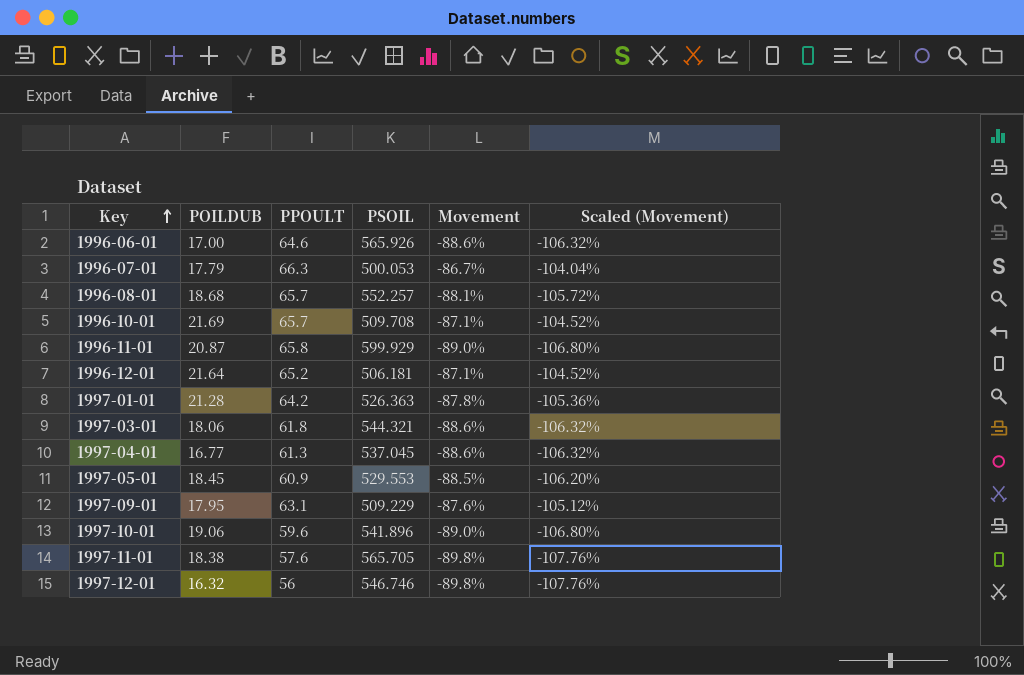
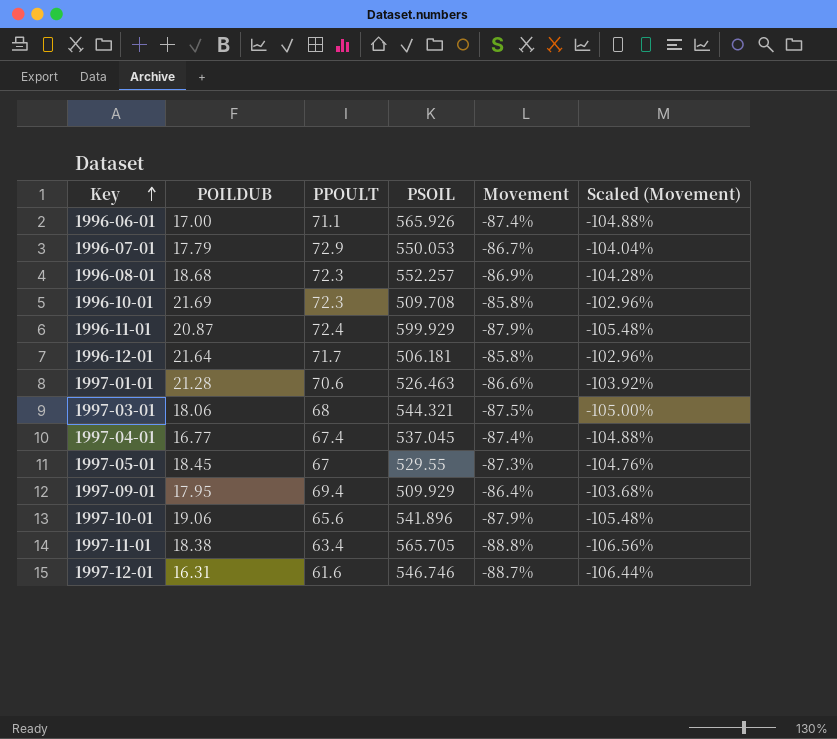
1996-06-01 | PPOULT: 64.6 -> 71.1
1996-06-01 | Movement: -88.6% -> -87.4%
1996-06-01 | Scaled (Movement): -106.32% -> -104.88%
1996-07-01 | PPOULT: 66.3 -> 72.9
1996-07-01 | PSOIL: 500.053 -> 550.053
1996-08-01 | PPOULT: 65.7 -> 72.3
1996-08-01 | Movement: -88.1% -> -86.9%
1996-08-01 | Scaled (Movement): -105.72% -> -104.28%
1996-10-01 | PPOULT: 65.7 -> 72.3
1996-10-01 | Movement: -87.1% -> -85.8%
1996-10-01 | Scaled (Movement): -104.52% -> -102.96%
1996-11-01 | PPOULT: 65.8 -> 72.4
1996-11-01 | Movement: -89.0% -> -87.9%
1996-11-01 | Scaled (Movement): -106.80% -> -105.48%
1996-12-01 | PPOULT: 65.2 -> 71.7
1996-12-01 | Movement: -87.1% -> -85.8%
1996-12-01 | Scaled (Movement): -104.52% -> -102.96%
1997-01-01 | PPOULT: 64.2 -> 70.6
1997-01-01 | PSOIL: 526.363 -> 526.463
1997-01-01 | Movement: -87.8% -> -86.6%
1997-01-01 | Scaled (Movement): -105.36% -> -103.92%
1997-03-01 | PPOULT: 61.8 -> 68
1997-03-01 | Movement: -88.6% -> -87.5%
1997-03-01 | Scaled (Movement): -106.32% -> -105.00%
1997-04-01 | PPOULT: 61.3 -> 67.4
1997-04-01 | Movement: -88.6% -> -87.4%
1997-04-01 | Scaled (Movement): -106.32% -> -104.88%
1997-05-01 | PPOULT: 60.9 -> 67
1997-05-01 | PSOIL: 529.553 -> 529.55
1997-05-01 | Movement: -88.5% -> -87.3%
1997-05-01 | Scaled (Movement): -106.20% -> -104.76%
1997-09-01 | PPOULT: 63.1 -> 69.4
1997-09-01 | PSOIL: 509.229 -> 509.929
1997-09-01 | Movement: -87.6% -> -86.4%
1997-09-01 | Scaled (Movement): -105.12% -> -103.68%
1997-10-01 | PPOULT: 59.6 -> 65.6
1997-10-01 | Movement: -89.0% -> -87.9%
1997-10-01 | Scaled (Movement): -106.80% -> -105.48%
1997-11-01 | PPOULT: 57.6 -> 63.4
1997-11-01 | Movement: -89.8% -> -88.8%
1997-11-01 | Scaled (Movement): -107.76% -> -106.56%
1997-12-01 | POILDUB: 16.32 -> 16.31
1997-12-01 | PPOULT: 56 -> 61.6
1997-12-01 | Movement: -89.8% -> -88.7%
1997-12-01 | Scaled (Movement): -107.76% -> -106.44%

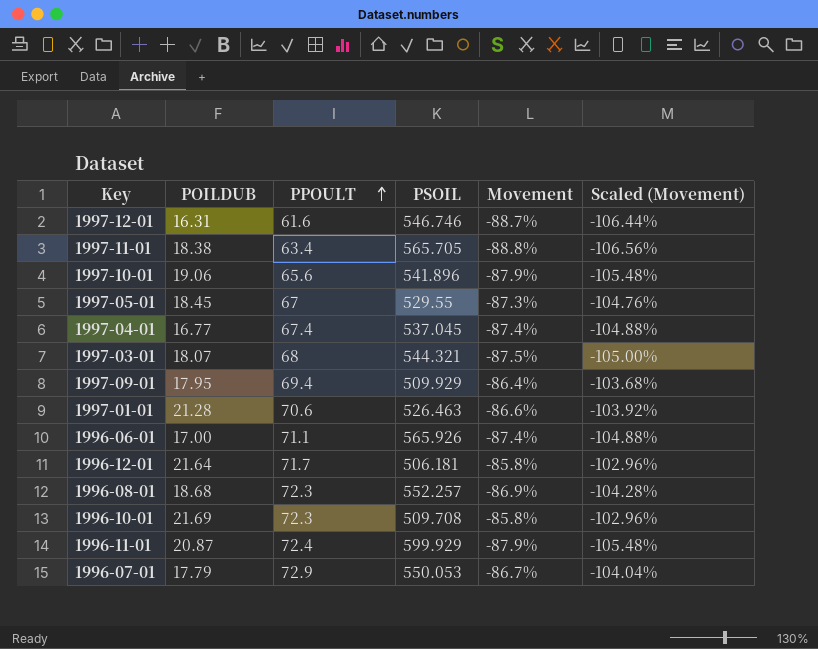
row order: Key ascending -> PPOULT ascending
1997-03-01 | POILDUB: 18.06 -> 18.07

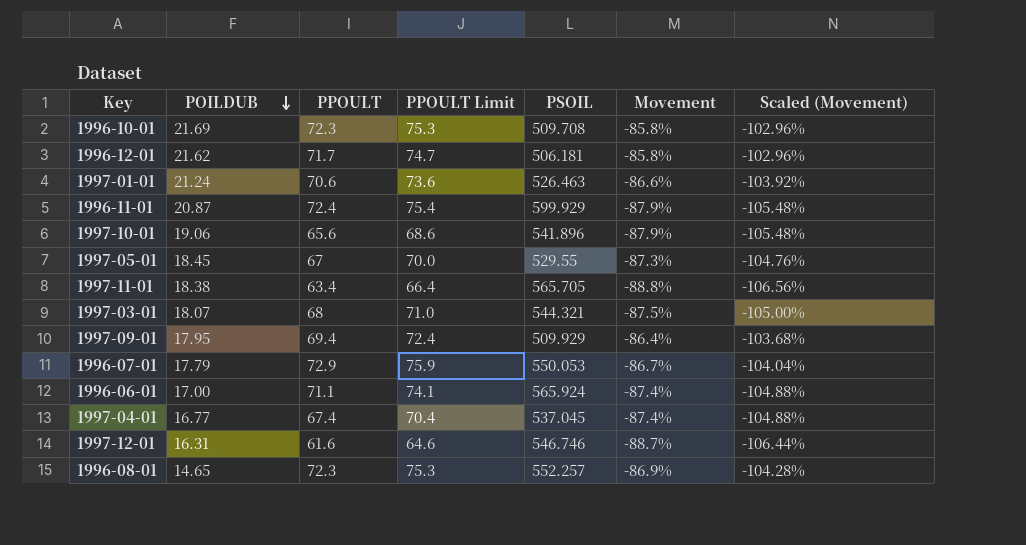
row order: PPOULT ascending -> POILDUB descending
column PPOULT Limit | formula: none -> [PPOULT] + 3
1996-12-01 | POILDUB: 21.64 -> 21.62
1997-01-01 | POILDUB: 21.28 -> 21.24
1996-06-01 | PSOIL: 565.926 -> 565.924
1996-08-01 | POILDUB: 18.68 -> 14.65

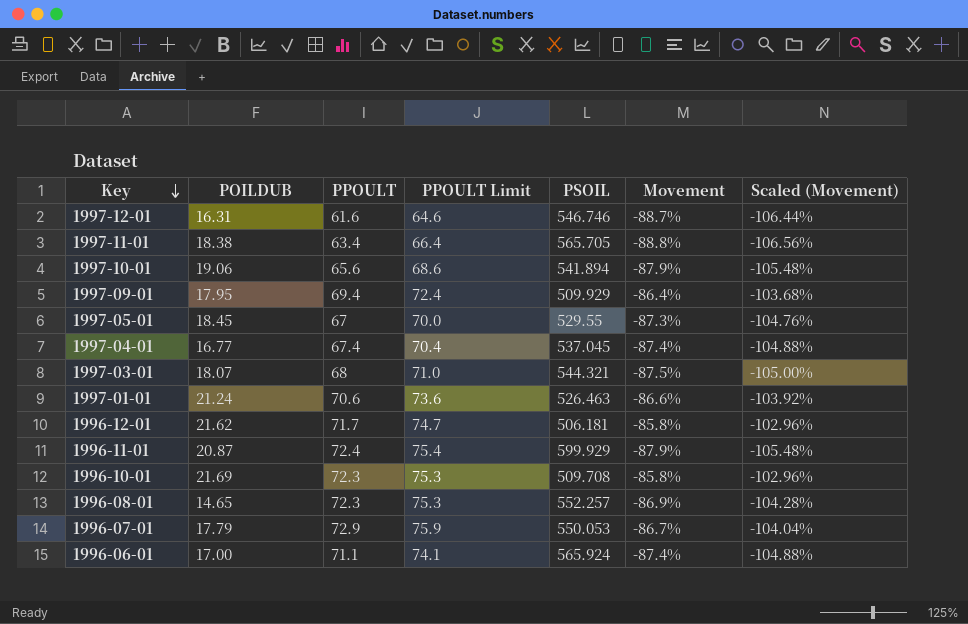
row order: POILDUB descending -> Key descending
1997-10-01 | PSOIL: 541.896 -> 541.894

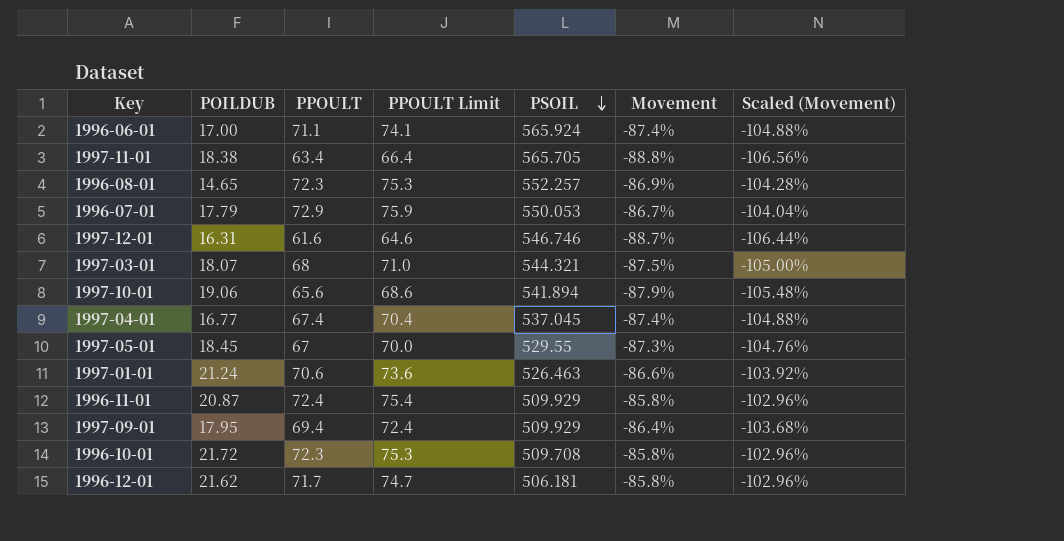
row order: Key descending -> PSOIL descending
1996-11-01 | PSOIL: 599.929 -> 509.929
1996-11-01 | Movement: -87.9% -> -85.8%
1996-11-01 | Scaled (Movement): -105.48% -> -102.96%
1996-10-01 | POILDUB: 21.69 -> 21.72

